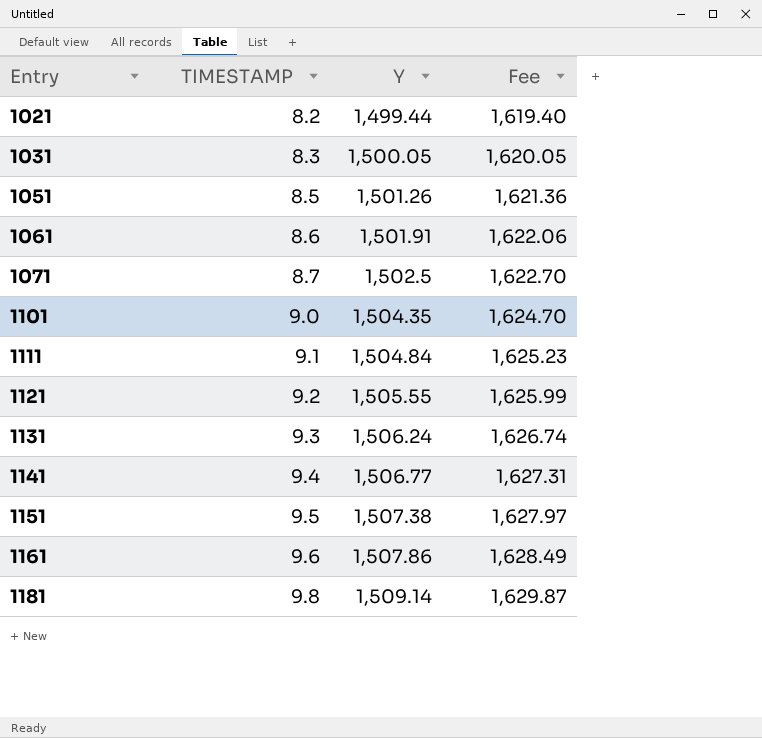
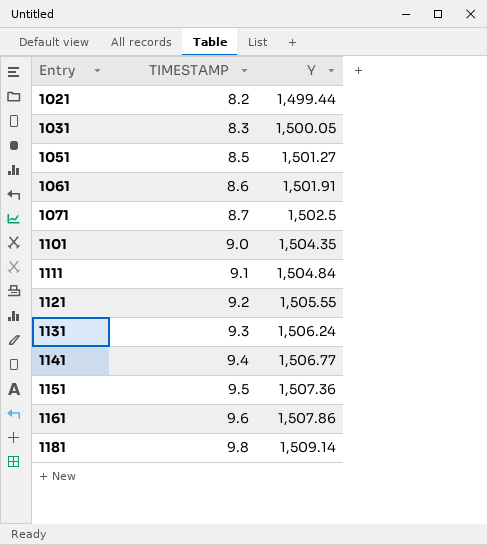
column Fee | formula: [Y] * 1.08 -> none
1051 | Y: 1,501.26 -> 1,501.27
1151 | Y: 1,507.38 -> 1,507.36

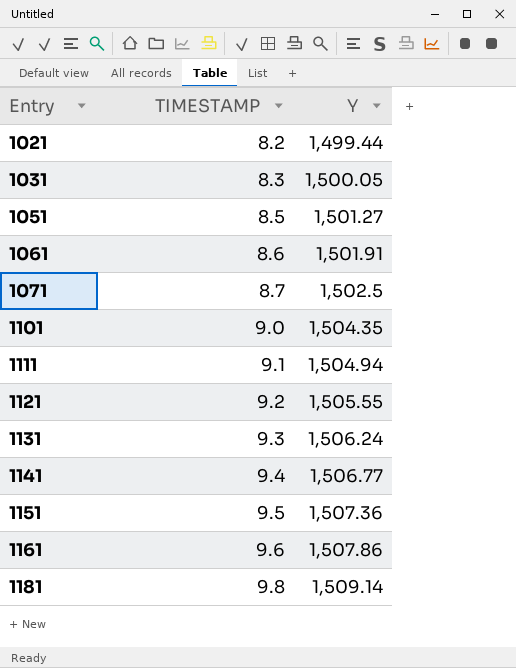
1111 | Y: 1,504.84 -> 1,504.94

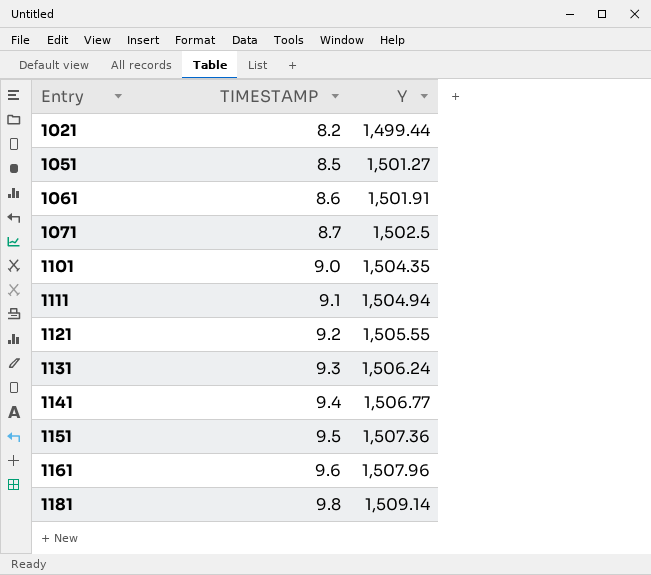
row 1031: 8.3 | 1,500.05 -> none
1161 | Y: 1,507.86 -> 1,507.96

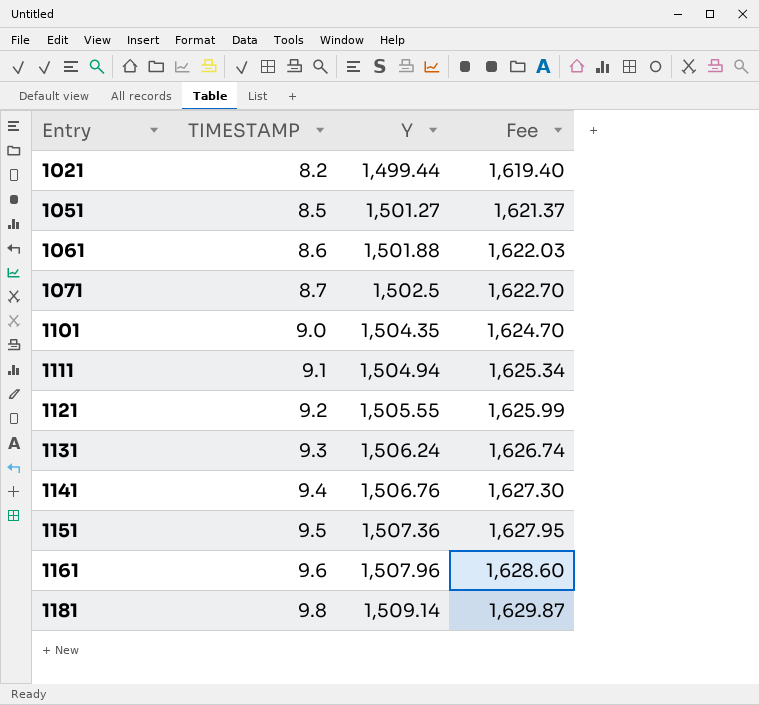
column Fee | formula: none -> [Y] * 1.08
1061 | Y: 1,501.91 -> 1,501.88
1141 | Y: 1,506.77 -> 1,506.76

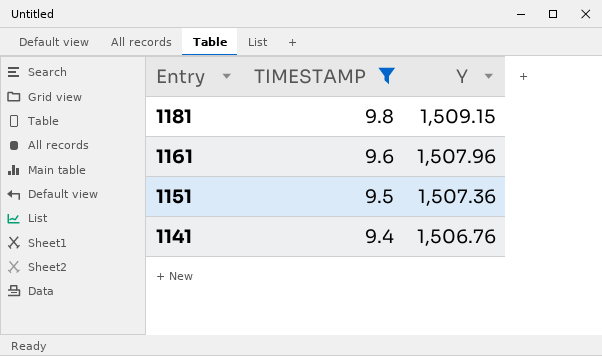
filter: none -> TIMESTAMP >= 9.4
row order: Entry ascending -> Entry descending
column Fee | formula: [Y] * 1.08 -> none
1181 | Y: 1,509.14 -> 1,509.15

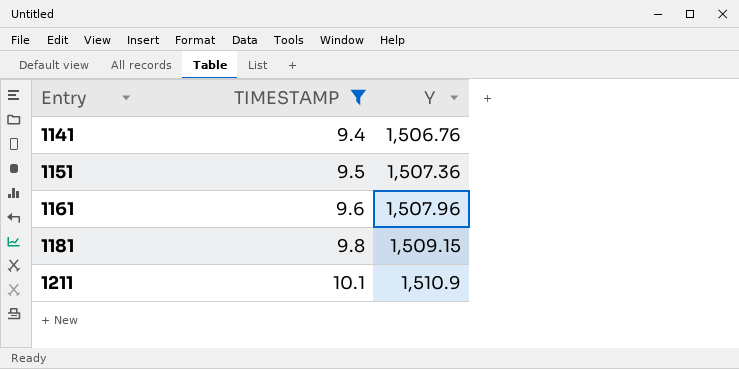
row order: Entry descending -> Entry ascending
row 1211: none -> 10.1 | 1,510.9

